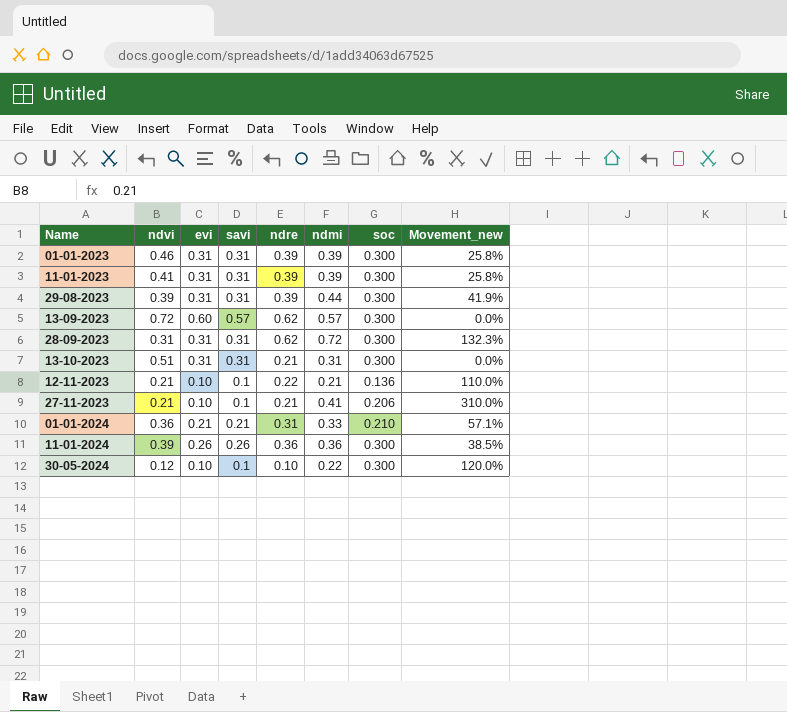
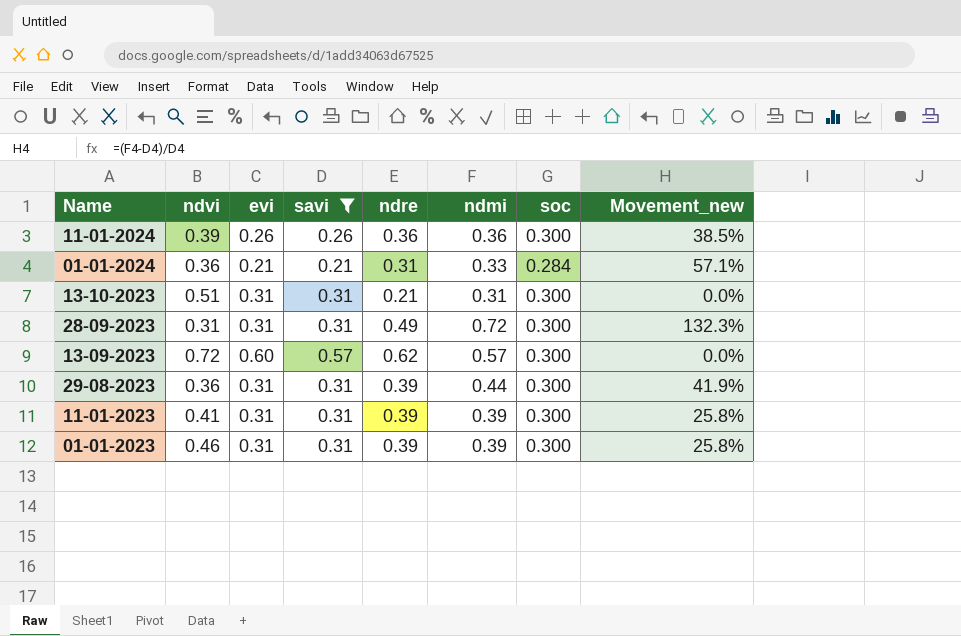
filter: none -> savi != 0.1
row order: Name ascending -> Name descending
01-01-2024 | soc: 0.210 -> 0.284
28-09-2023 | ndre: 0.62 -> 0.49
29-08-2023 | ndvi: 0.39 -> 0.36

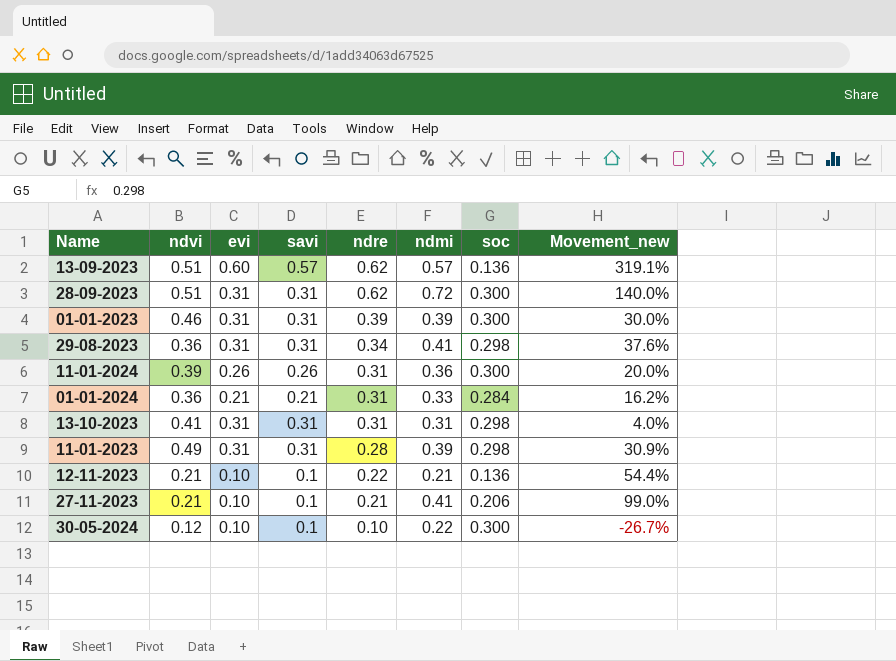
filter: savi != 0.1 -> none
row order: Name descending -> ndre descending
column Movement_new | formula: ([ndmi] - [savi]) / [savi] -> ([ndmi] - [soc]) / [soc]
13-09-2023 | ndvi: 0.72 -> 0.51
13-09-2023 | soc: 0.300 -> 0.136
28-09-2023 | ndvi: 0.31 -> 0.51
28-09-2023 | ndre: 0.49 -> 0.62
29-08-2023 | ndre: 0.39 -> 0.34
29-08-2023 | ndmi: 0.44 -> 0.41
29-08-2023 | soc: 0.300 -> 0.298
11-01-2024 | ndre: 0.36 -> 0.31
13-10-2023 | ndvi: 0.51 -> 0.41
13-10-2023 | ndre: 0.21 -> 0.31
13-10-2023 | soc: 0.300 -> 0.298
11-01-2023 | ndvi: 0.41 -> 0.49
11-01-2023 | ndre: 0.39 -> 0.28
11-01-2023 | soc: 0.300 -> 0.298

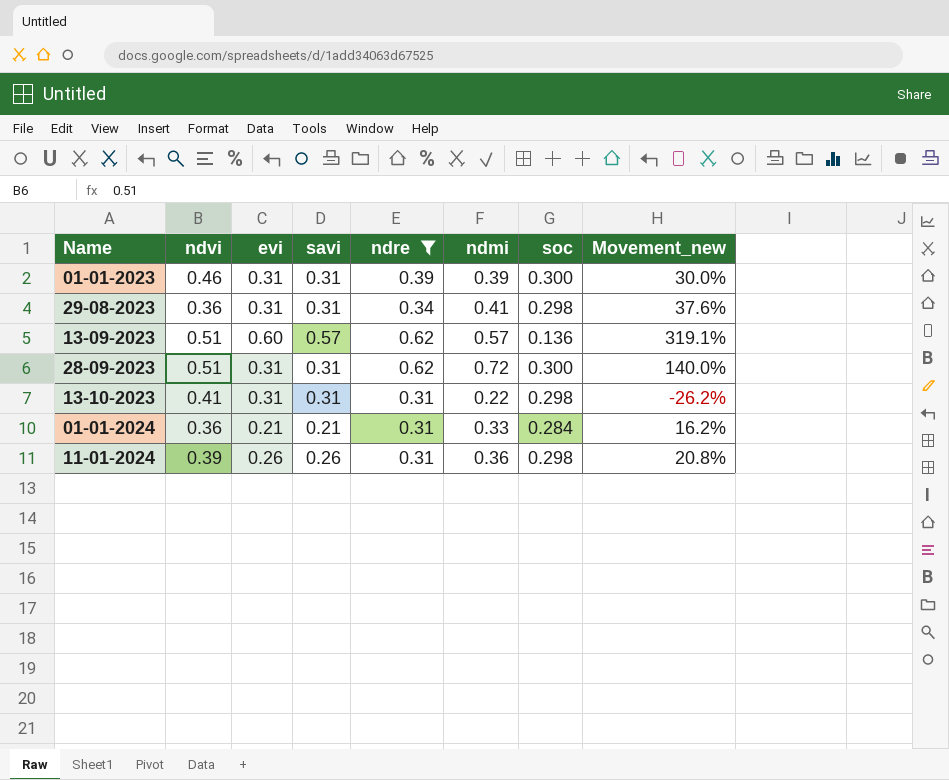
filter: none -> ndre >= 0.31
row order: ndre descending -> Name ascending
13-10-2023 | ndmi: 0.31 -> 0.22
13-10-2023 | Movement_new: 4.0% -> -26.2%
11-01-2024 | soc: 0.300 -> 0.298
11-01-2024 | Movement_new: 20.0% -> 20.8%

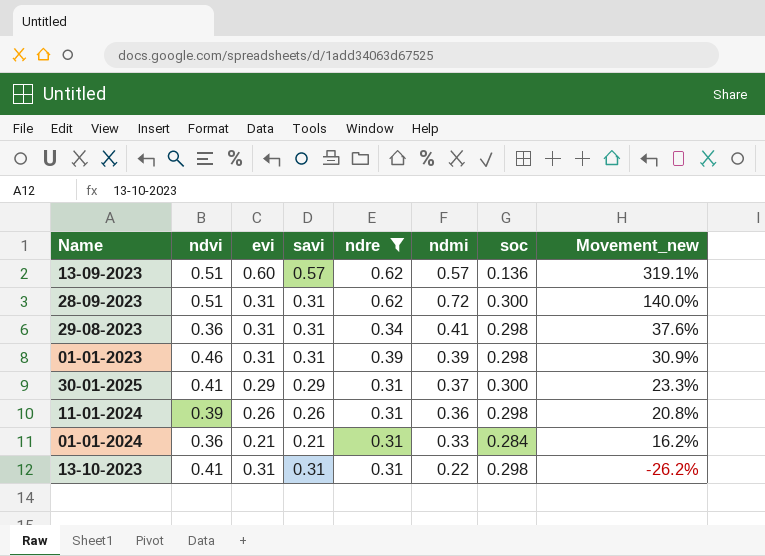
row order: Name ascending -> Movement_new descending
01-01-2023 | soc: 0.300 -> 0.298
01-01-2023 | Movement_new: 30.0% -> 30.9%
row 30-01-2025: none -> 0.41 | 0.29 | 0.29 | 0.31 | 0.37 | 0.300 | 23.3%

